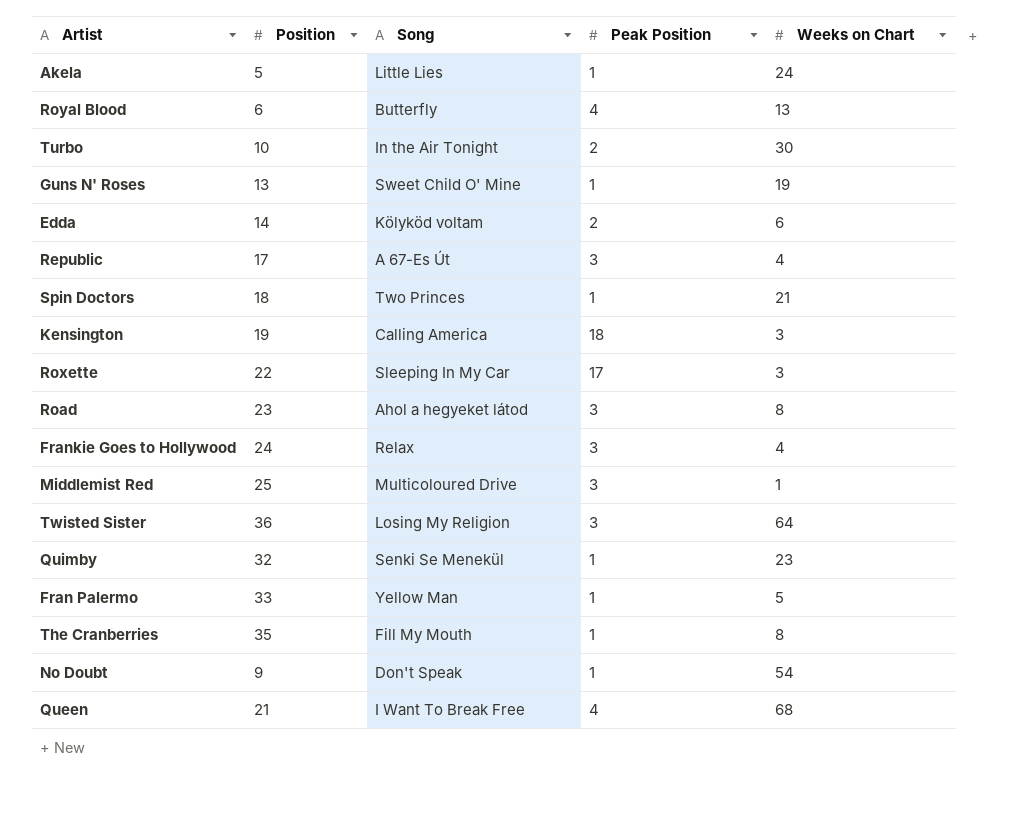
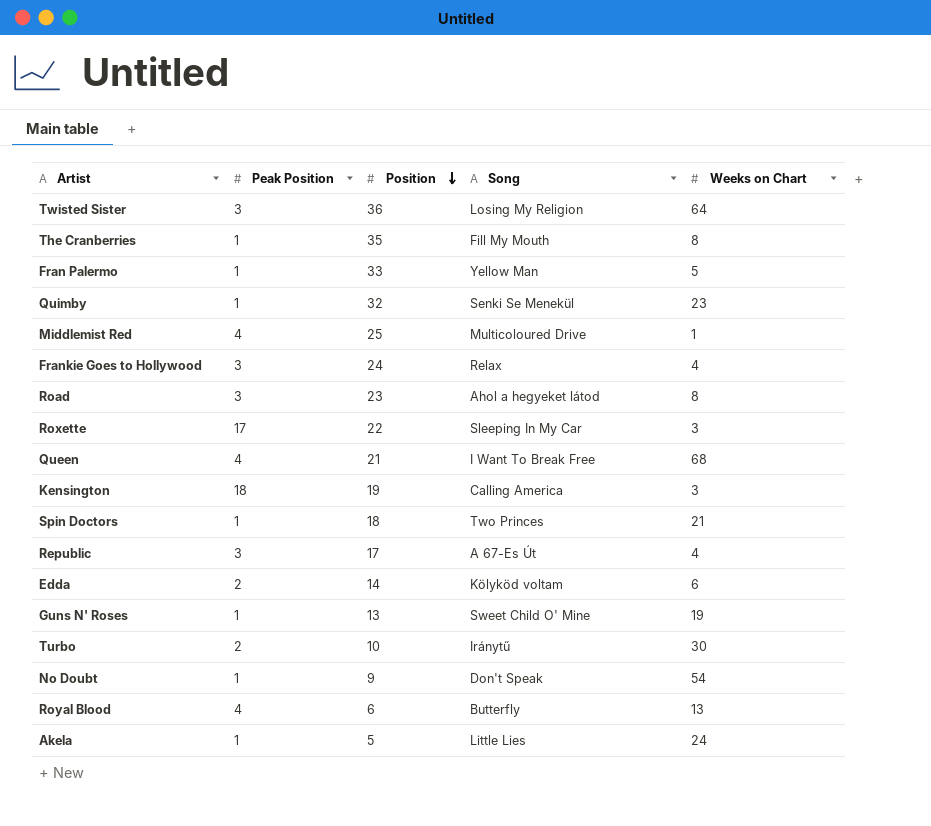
row order: none -> Position descending
column Peak Position | position: 4 -> 2
Middlemist Red | Peak Position: 3 -> 4
Turbo | Song: In the Air Tonight -> Iránytű

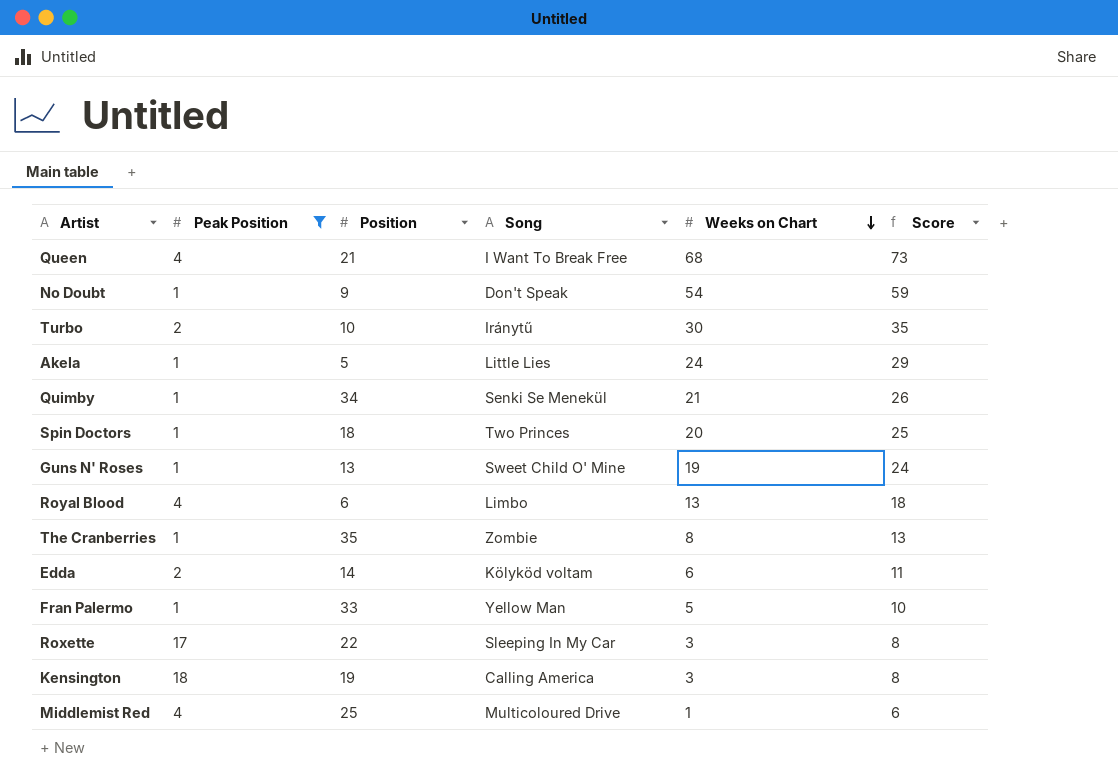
filter: none -> Peak Position != 3
row order: Position descending -> Weeks on Chart descending
column Score | formula: none -> [Weeks on Chart] + 5
Quimby | Position: 32 -> 34
Quimby | Weeks on Chart: 23 -> 21
Spin Doctors | Weeks on Chart: 21 -> 20
Royal Blood | Song: Butterfly -> Limbo
The Cranberries | Song: Fill My Mouth -> Zombie

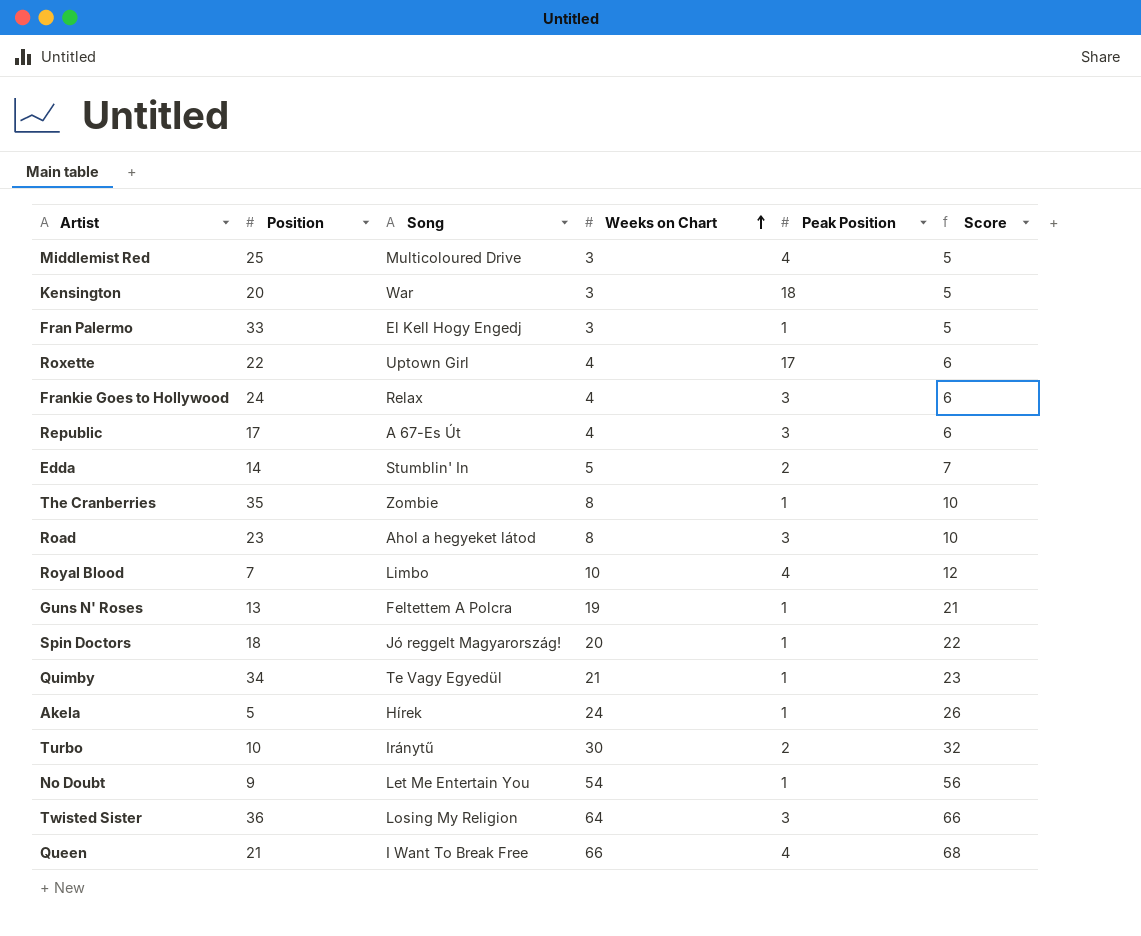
filter: Peak Position != 3 -> none
row order: Weeks on Chart descending -> Weeks on Chart ascending
column Peak Position | position: 2 -> 5
column Score | formula: [Weeks on Chart] + 5 -> [Weeks on Chart] + 2
Middlemist Red | Weeks on Chart: 1 -> 3
Kensington | Position: 19 -> 20
Kensington | Song: Calling America -> War
Fran Palermo | Song: Yellow Man -> El Kell Hogy Engedj
Fran Palermo | Weeks on Chart: 5 -> 3
Roxette | Song: Sleeping In My Car -> Uptown Girl
Roxette | Weeks on Chart: 3 -> 4
Edda | Song: Kölyköd voltam -> Stumblin' In
Edda | Weeks on Chart: 6 -> 5
Royal Blood | Position: 6 -> 7
Royal Blood | Weeks on Chart: 13 -> 10
Guns N' Roses | Song: Sweet Child O' Mine -> Feltettem A Polcra
Spin Doctors | Song: Two Princes -> Jó reggelt Magyarország!
Quimby | Song: Senki Se Menekül -> Te Vagy Egyedül
Akela | Song: Little Lies -> Hírek
No Doubt | Song: Don't Speak -> Let Me Entertain You
Queen | Weeks on Chart: 68 -> 66

